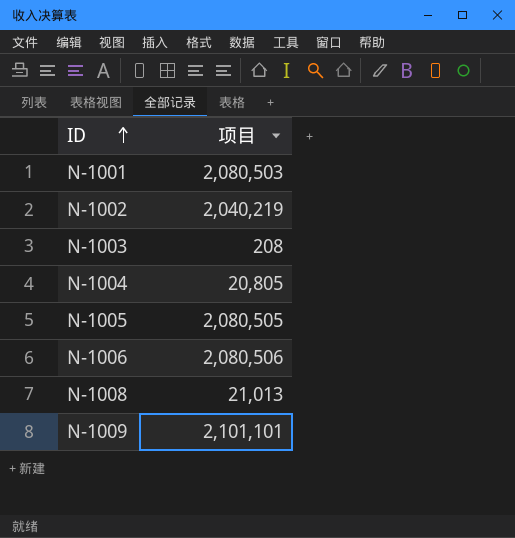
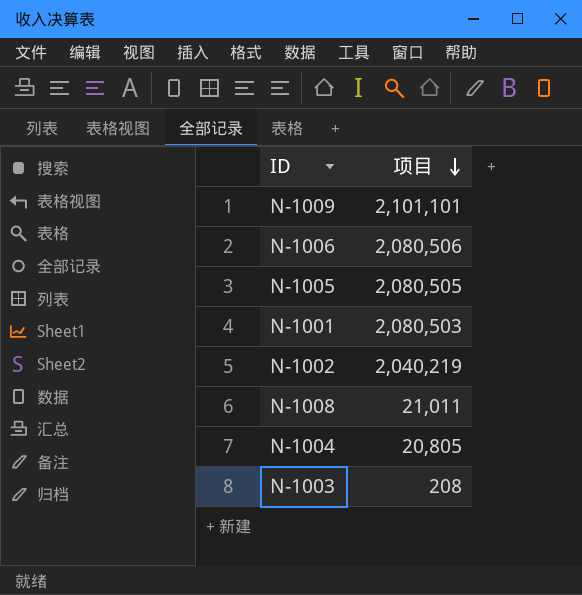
row order: ID ascending -> 项目 descending
N-1008 | 项目: 21,013 -> 21,011

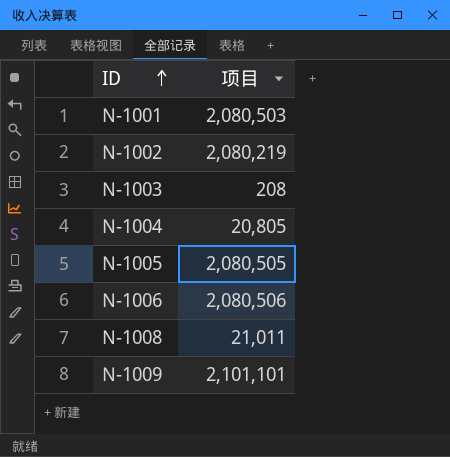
row order: 项目 descending -> ID ascending
N-1002 | 项目: 2,040,219 -> 2,080,219

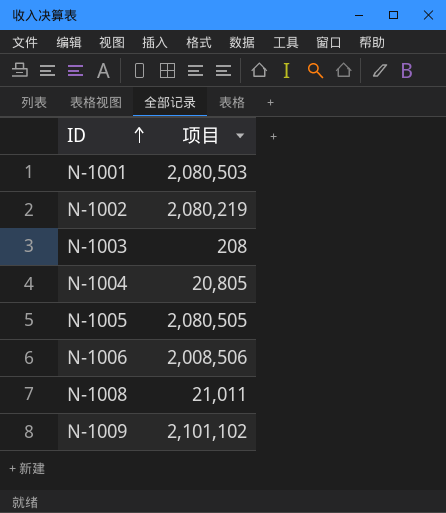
N-1006 | 项目: 2,080,506 -> 2,008,506
N-1009 | 项目: 2,101,101 -> 2,101,102

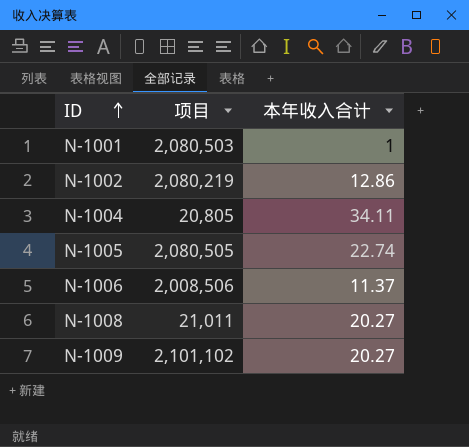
column 本年收入合计 | position: none -> 3
row N-1003: 208 -> none

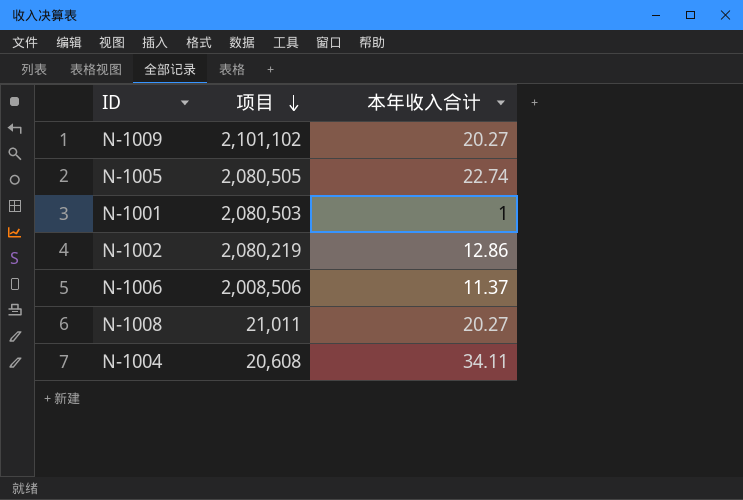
row order: ID ascending -> 项目 descending
N-1004 | 项目: 20,805 -> 20,608

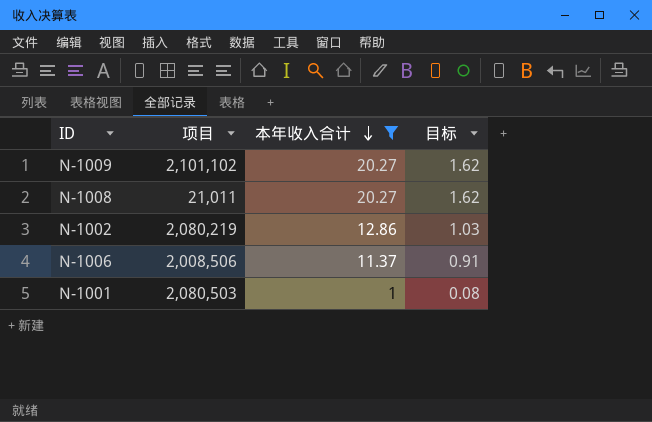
filter: none -> 本年收入合计 <= 20.27
row order: 项目 descending -> 本年收入合计 descending
column 目标 | formula: none -> [本年收入合计] * 0.08

